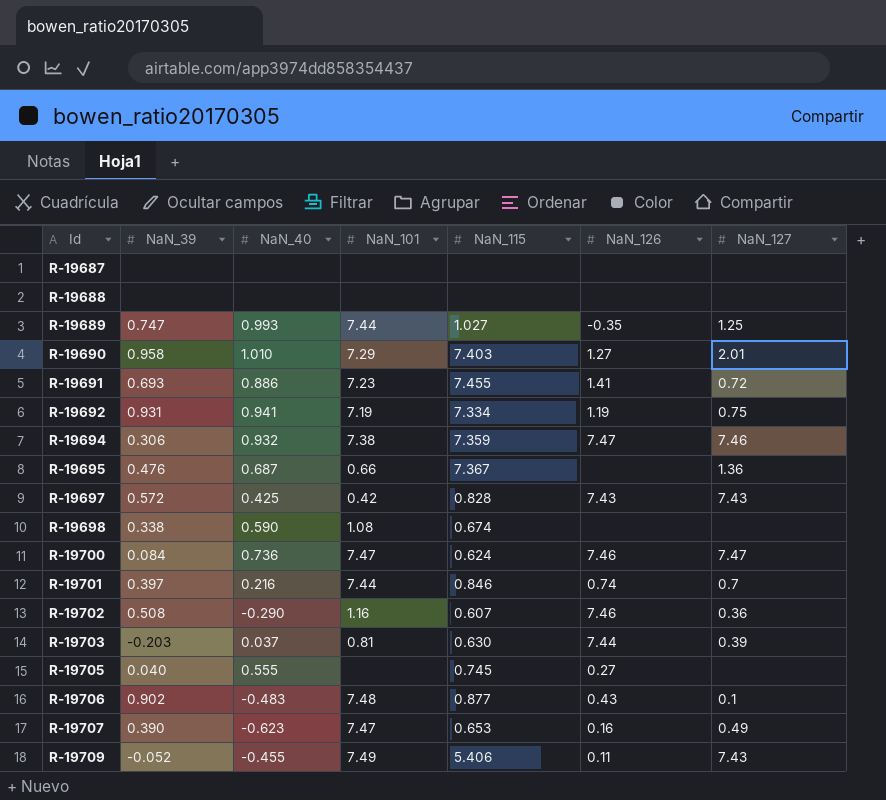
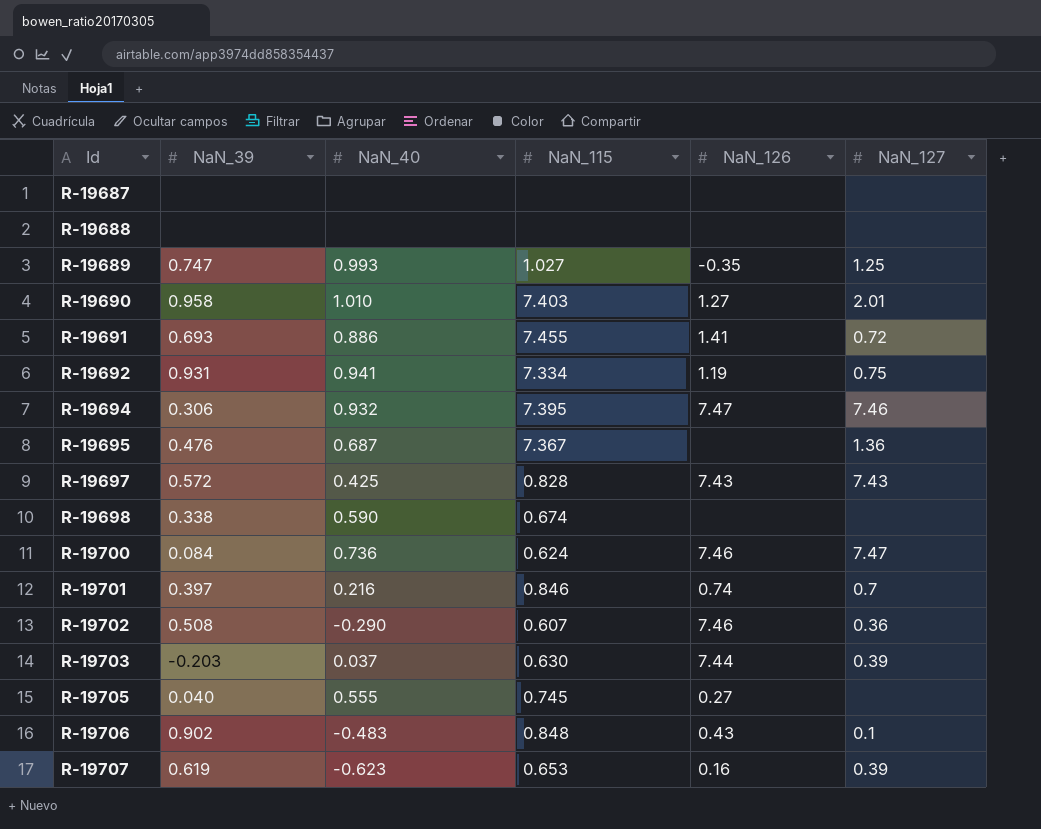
column NaN_101 | position: 4 -> none
row R-19709: -0.052 | -0.455 | 7.49 | 5.406 | 0.11 | 7.43 -> none
R-19694 | NaN_115: 7.359 -> 7.395
R-19706 | NaN_115: 0.877 -> 0.848
R-19707 | NaN_39: 0.390 -> 0.619
R-19707 | NaN_127: 0.49 -> 0.39

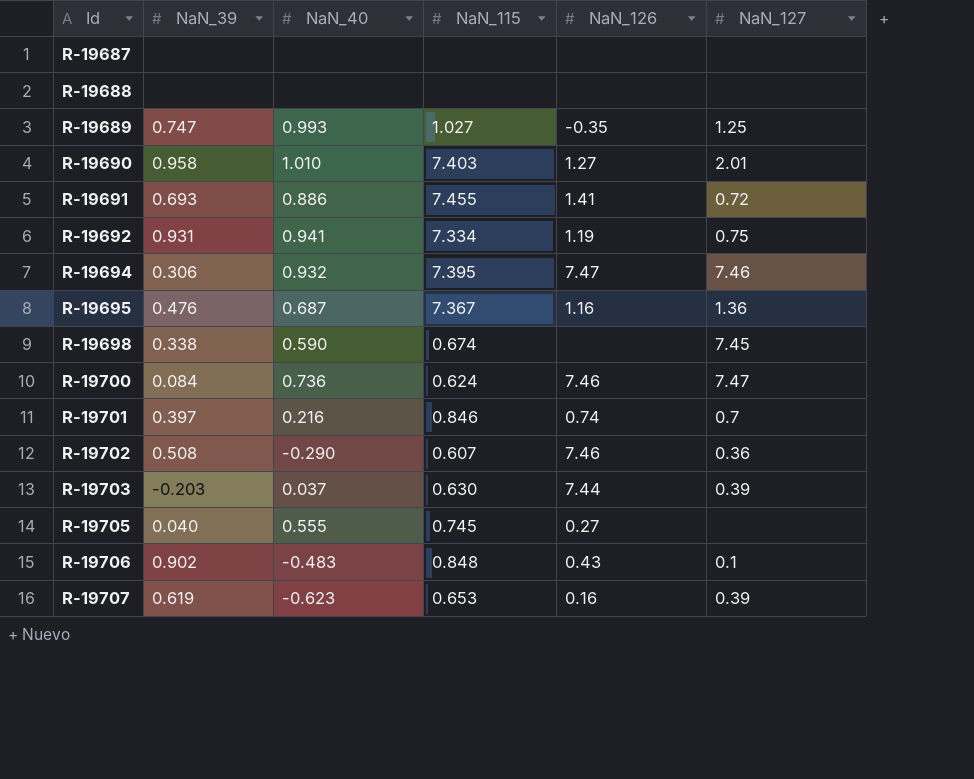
row R-19697: 0.572 | 0.425 | 0.828 | 7.43 | 7.43 -> none
R-19695 | NaN_126: none -> 1.16
R-19698 | NaN_127: none -> 7.45

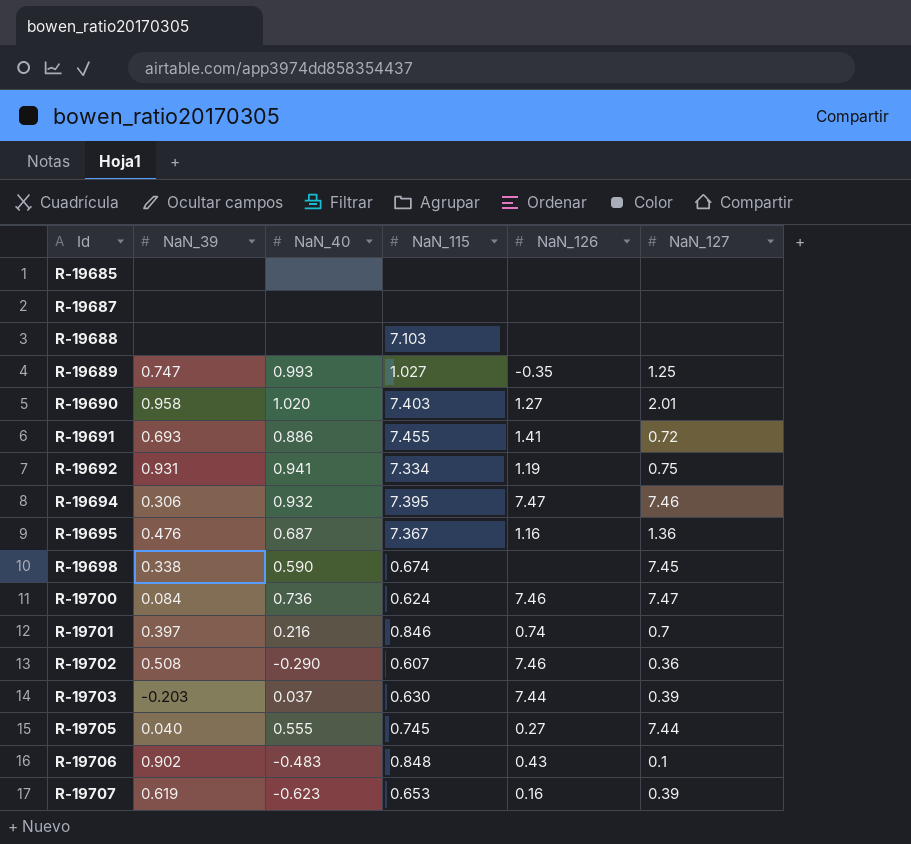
row R-19685: none -> none | none | none | none | none
R-19688 | NaN_115: none -> 7.103
R-19690 | NaN_40: 1.010 -> 1.020
R-19705 | NaN_127: none -> 7.44

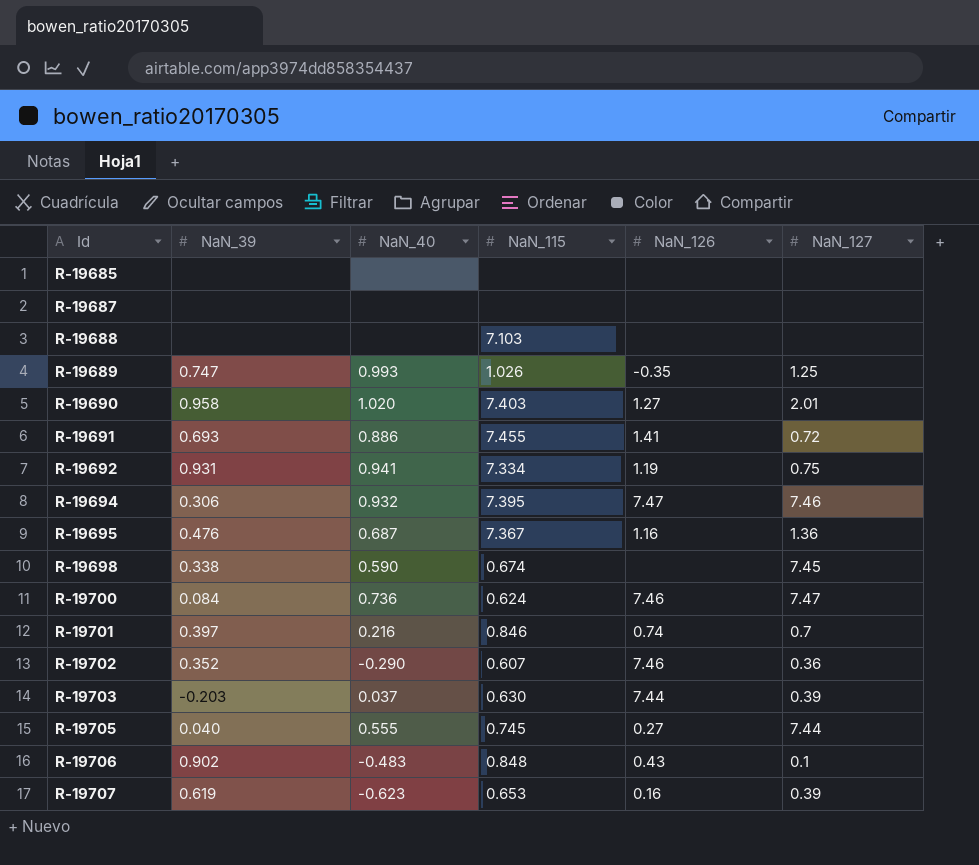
R-19689 | NaN_115: 1.027 -> 1.026
R-19702 | NaN_39: 0.508 -> 0.352

